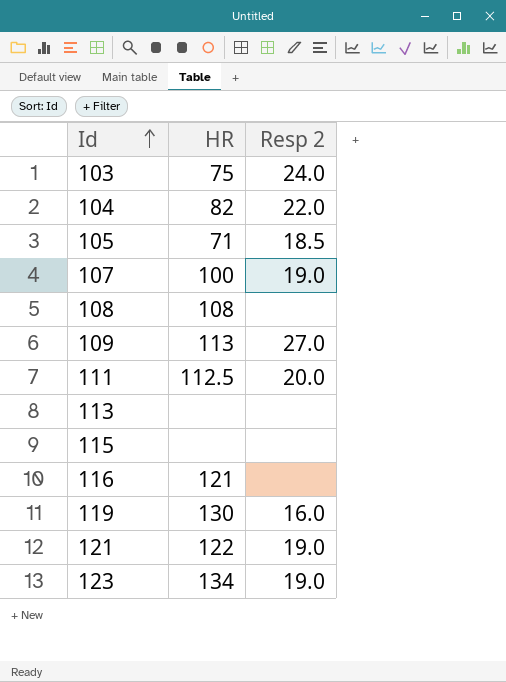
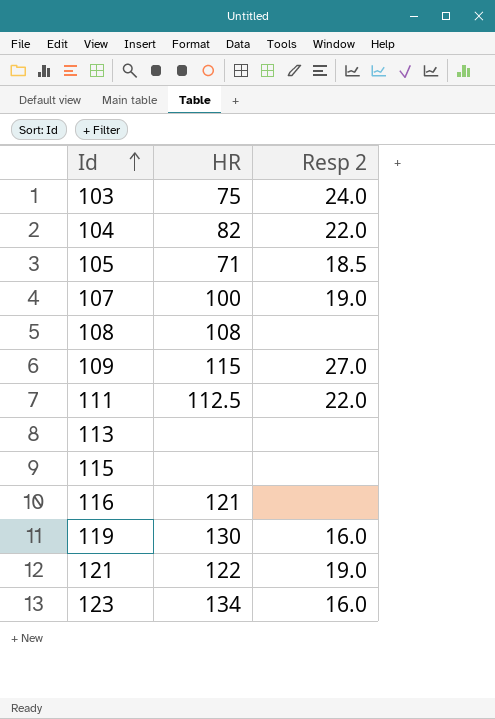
109 | HR: 113 -> 115
111 | Resp 2: 20.0 -> 22.0
123 | Resp 2: 19.0 -> 16.0

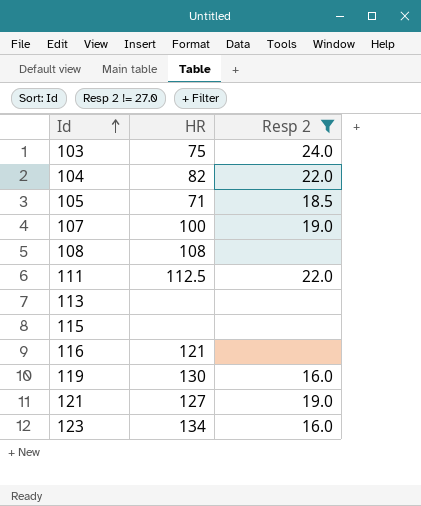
filter: none -> Resp 2 != 27.0
121 | HR: 122 -> 127

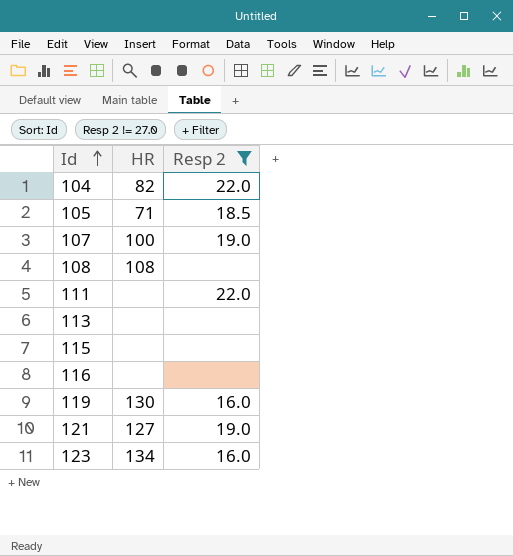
row 103: 75 | 24.0 -> none
111 | HR: 112.5 -> none
116 | HR: 121 -> none

